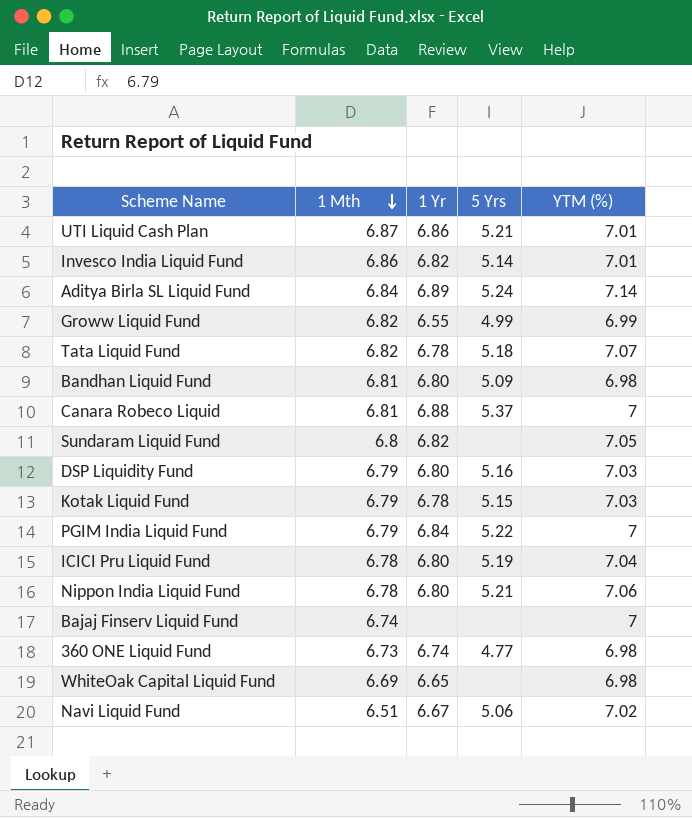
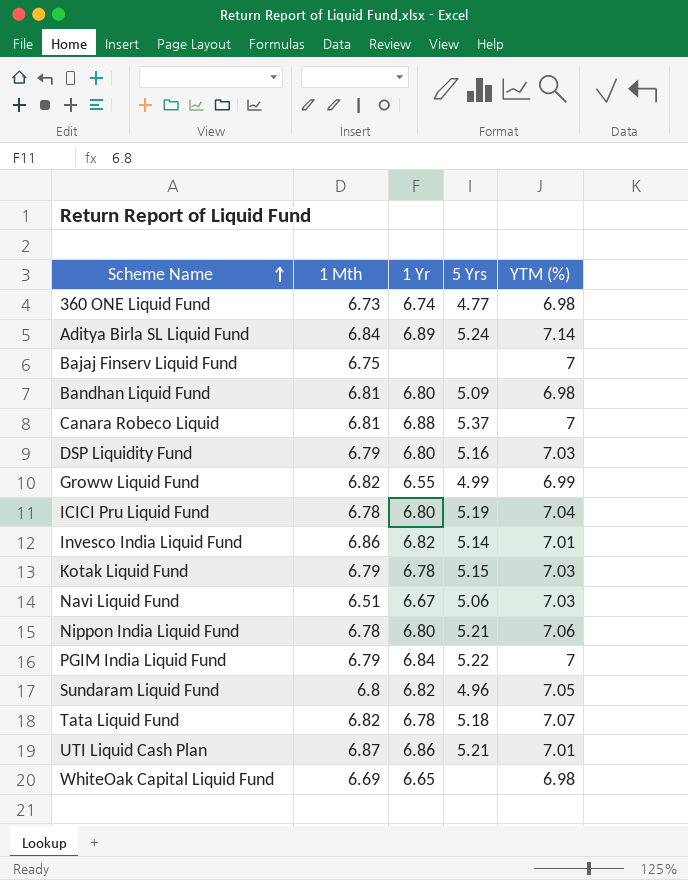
row order: 1 Mth descending -> Scheme Name ascending
Bajaj Finserv Liquid Fund | 1 Mth: 6.74 -> 6.75
Navi Liquid Fund | YTM (%): 7.02 -> 7.03
Sundaram Liquid Fund | 5 Yrs: none -> 4.96

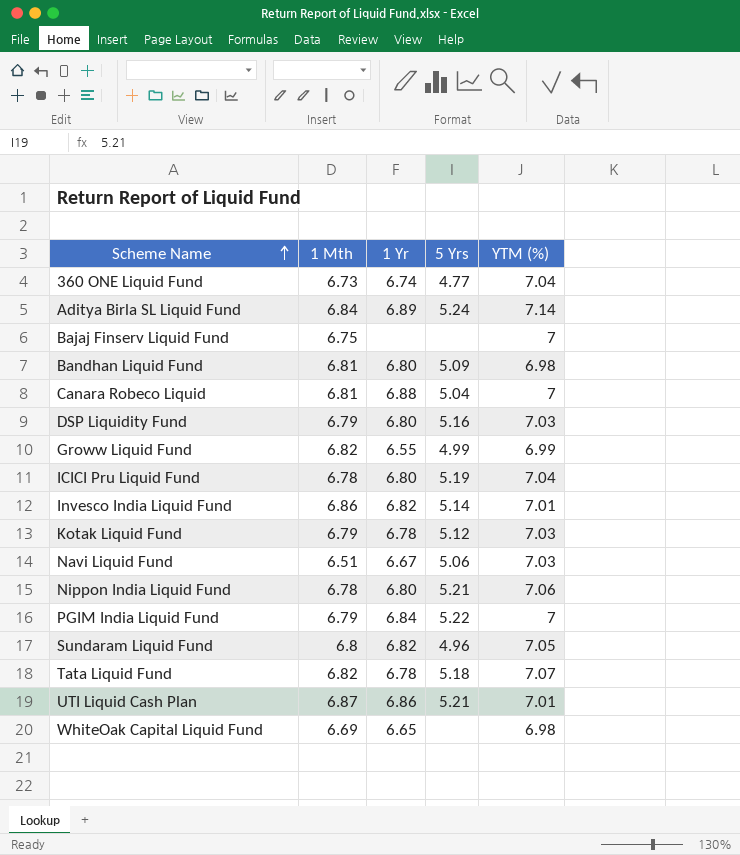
360 ONE Liquid Fund | YTM (%): 6.98 -> 7.04
Canara Robeco Liquid | 5 Yrs: 5.37 -> 5.04
Kotak Liquid Fund | 5 Yrs: 5.15 -> 5.12

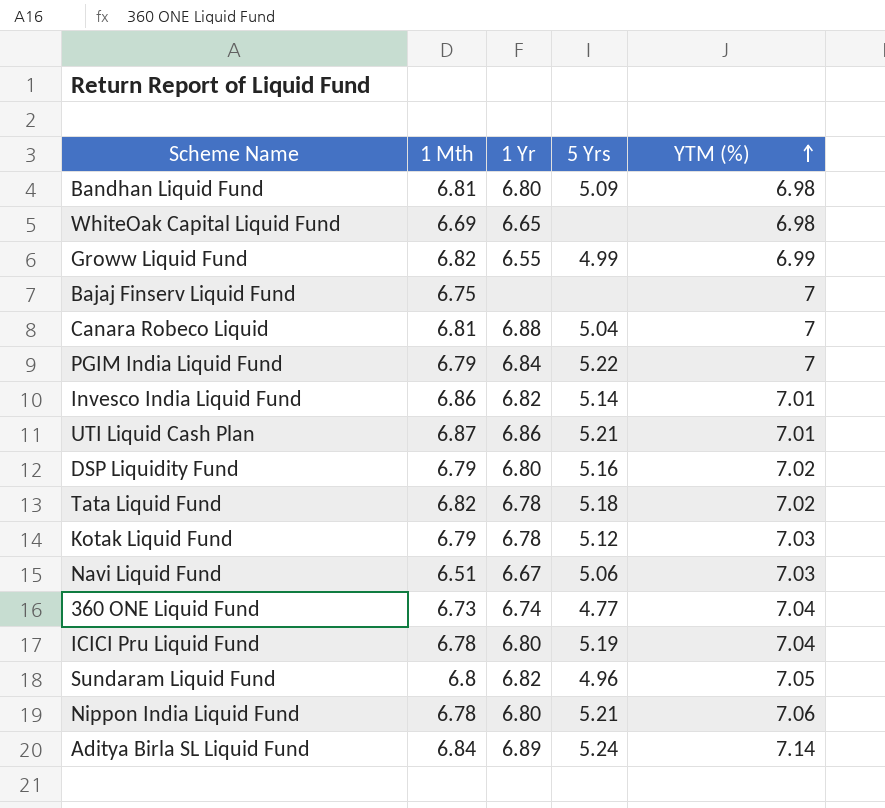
row order: Scheme Name ascending -> YTM (%) ascending
DSP Liquidity Fund | YTM (%): 7.03 -> 7.02
Tata Liquid Fund | YTM (%): 7.07 -> 7.02

